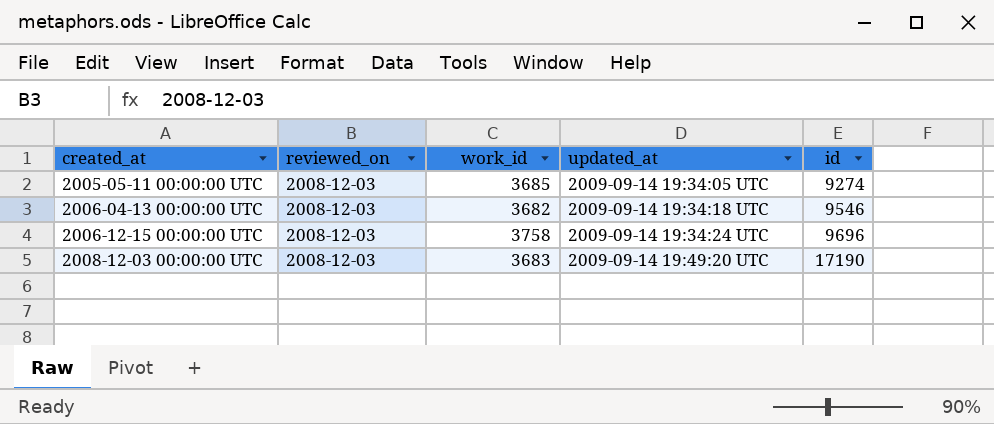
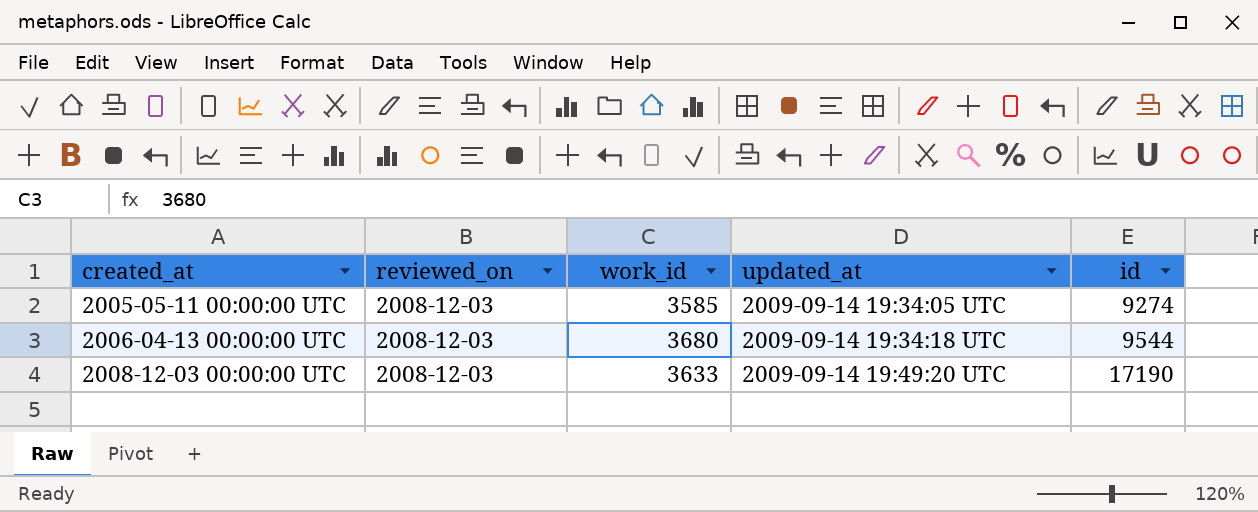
row 2006-12-15 00:00:00 UTC: 2008-12-03 | 3758 | 2009-09-14 19:34:24 UTC | 9696 -> none
2005-05-11 00:00:00 UTC | work_id: 3685 -> 3585
2006-04-13 00:00:00 UTC | work_id: 3682 -> 3680
2006-04-13 00:00:00 UTC | id: 9546 -> 9544
2008-12-03 00:00:00 UTC | work_id: 3683 -> 3633

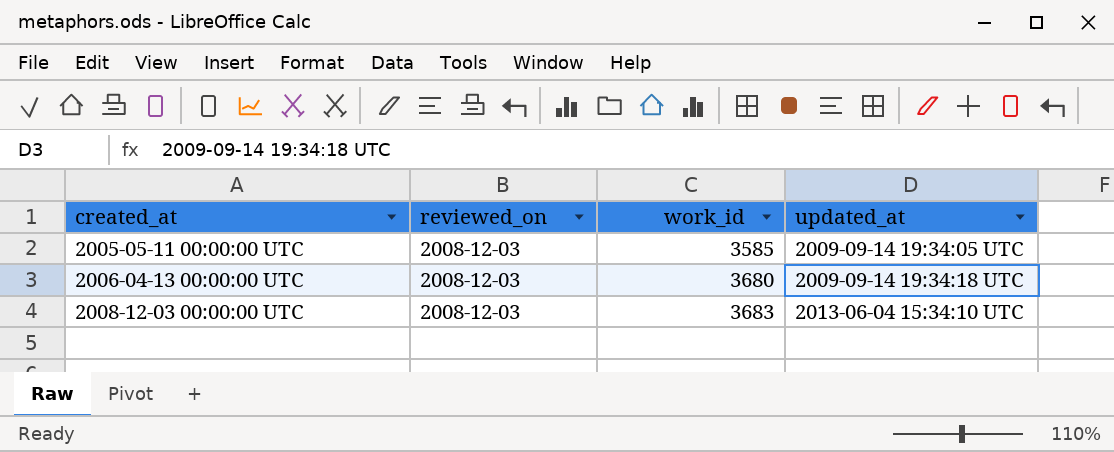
column id | position: 5 -> none
2008-12-03 00:00:00 UTC | work_id: 3633 -> 3683
2008-12-03 00:00:00 UTC | updated_at: 2009-09-14 19:49:20 UTC -> 2013-06-04 15:34:10 UTC

